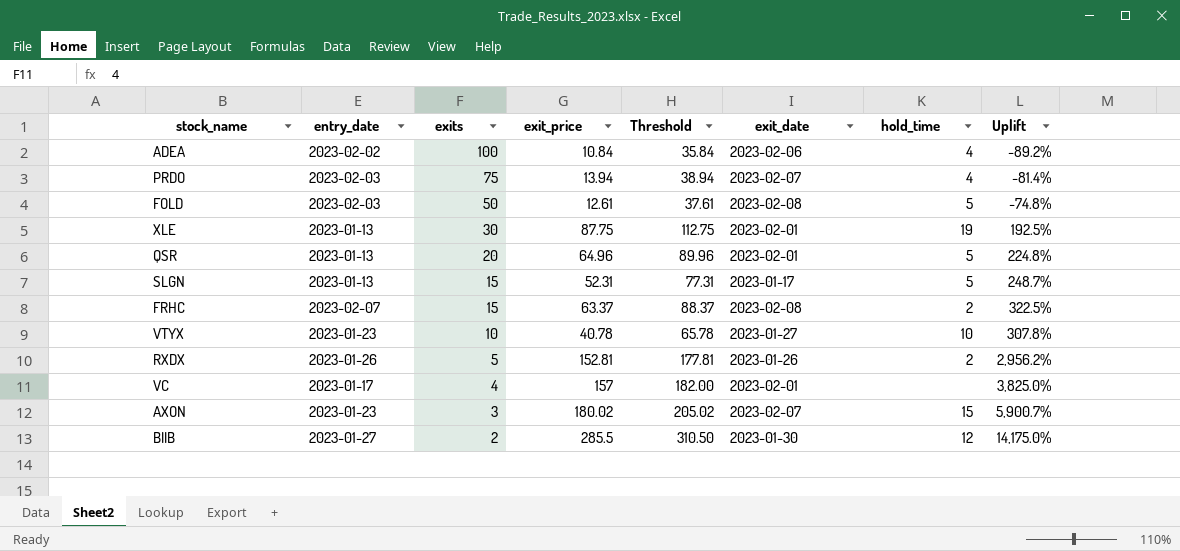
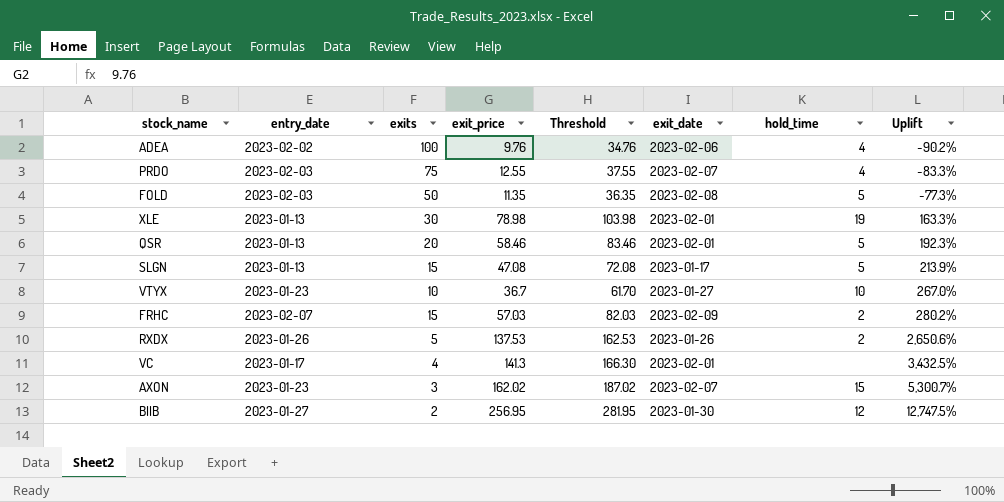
row order: exits descending -> Uplift ascending
ADEA | exit_price: 10.84 -> 9.76
ADEA | Threshold: 35.84 -> 34.76
ADEA | Uplift: -89.2% -> -90.2%
PRDO | exit_price: 13.94 -> 12.55
PRDO | Threshold: 38.94 -> 37.55
PRDO | Uplift: -81.4% -> -83.3%
FOLD | exit_price: 12.61 -> 11.35
FOLD | Threshold: 37.61 -> 36.35
FOLD | Uplift: -74.8% -> -77.3%
XLE | exit_price: 87.75 -> 78.98
XLE | Threshold: 112.75 -> 103.98
XLE | Uplift: 192.5% -> 163.3%
QSR | exit_price: 64.96 -> 58.46
QSR | Threshold: 89.96 -> 83.46
QSR | Uplift: 224.8% -> 192.3%
SLGN | exit_price: 52.31 -> 47.08
SLGN | Threshold: 77.31 -> 72.08
SLGN | Uplift: 248.7% -> 213.9%
VTYX | exit_price: 40.78 -> 36.7
VTYX | Threshold: 65.78 -> 61.70
VTYX | Uplift: 307.8% -> 267.0%
FRHC | exit_price: 63.37 -> 57.03
FRHC | Threshold: 88.37 -> 82.03
FRHC | exit_date: 2023-02-08 -> 2023-02-09
FRHC | Uplift: 322.5% -> 280.2%
RXDX | exit_price: 152.81 -> 137.53
RXDX | Threshold: 177.81 -> 162.53
RXDX | Uplift: 2,956.2% -> 2,650.6%
VC | exit_price: 157 -> 141.3
VC | Threshold: 182.00 -> 166.30
VC | Uplift: 3,825.0% -> 3,432.5%
AXON | exit_price: 180.02 -> 162.02
AXON | Threshold: 205.02 -> 187.02
AXON | Uplift: 5,900.7% -> 5,300.7%
BIIB | exit_price: 285.5 -> 256.95
BIIB | Threshold: 310.50 -> 281.95
BIIB | Uplift: 14,175.0% -> 12,747.5%

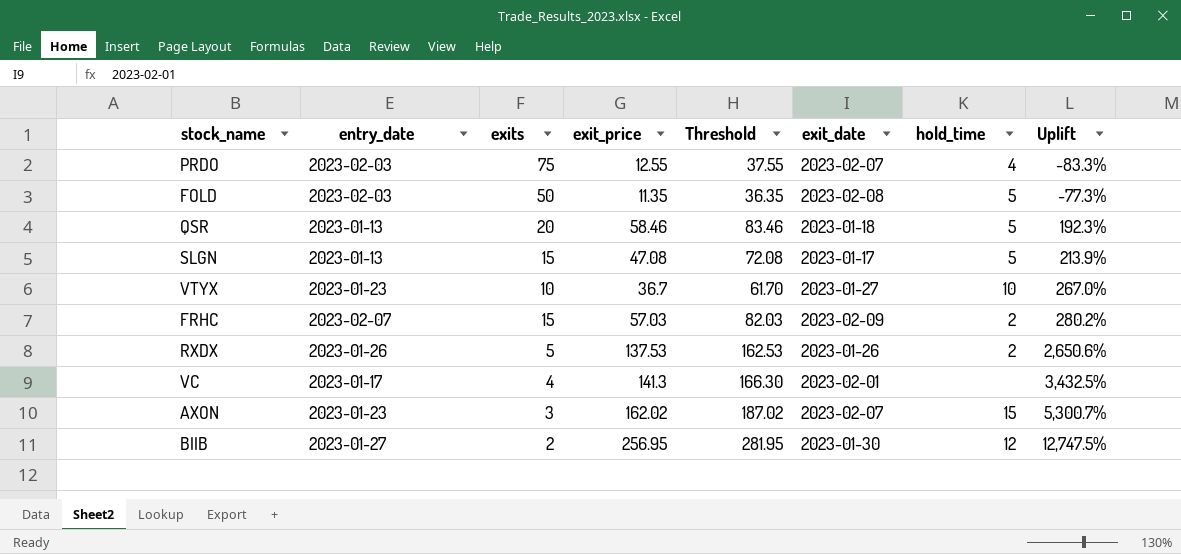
row ADEA: 2023-02-02 | 100 | 9.76 | 34.76 | 2023-02-06 | 4 | -90.2% -> none
row XLE: 2023-01-13 | 30 | 78.98 | 103.98 | 2023-02-01 | 19 | 163.3% -> none
QSR | exit_date: 2023-02-01 -> 2023-01-18

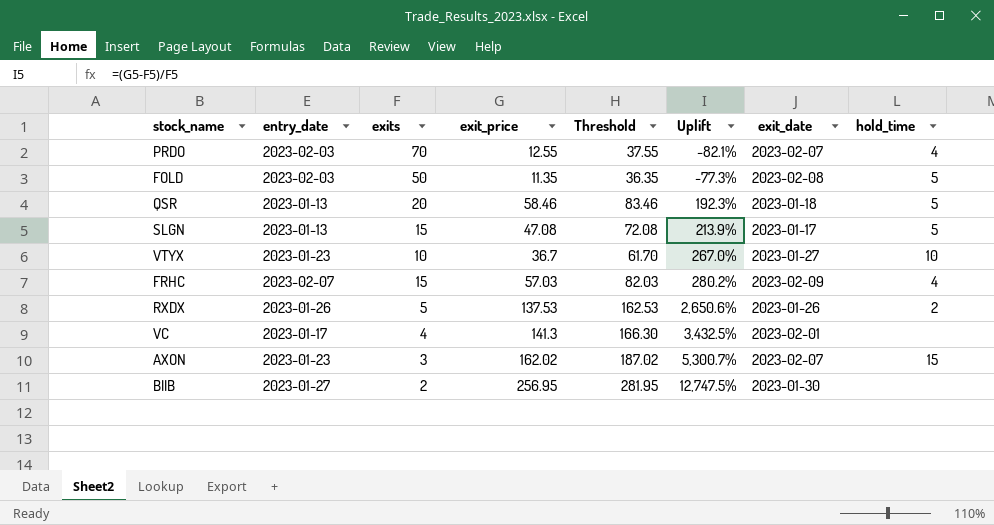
column Uplift | position: 8 -> 6
PRDO | exits: 75 -> 70
PRDO | Uplift: -83.3% -> -82.1%
FRHC | hold_time: 2 -> 4
BIIB | hold_time: 12 -> none

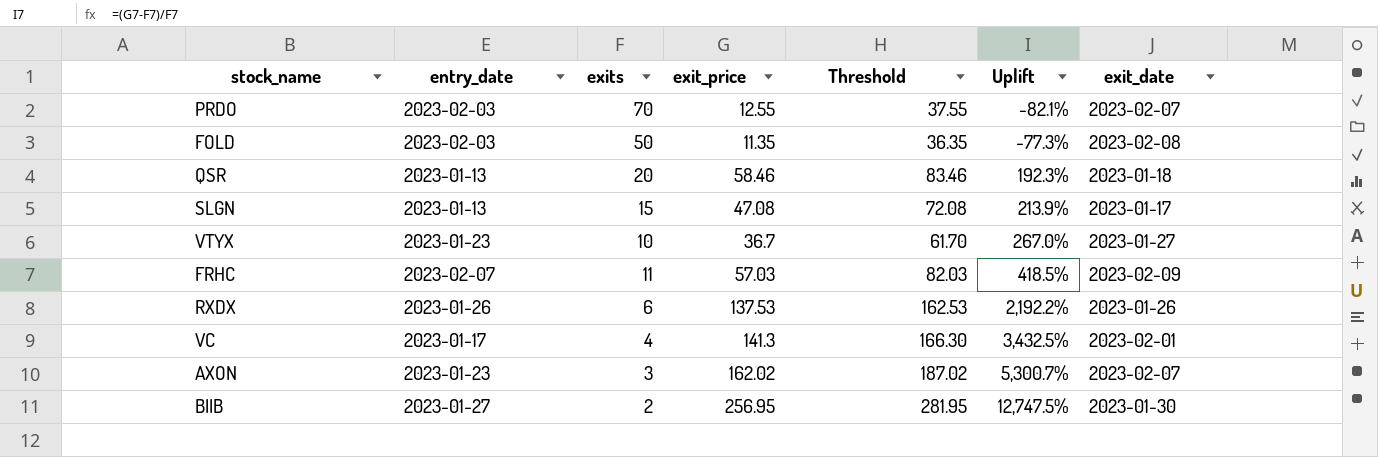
column hold_time | position: 8 -> none
FRHC | exits: 15 -> 11
FRHC | Uplift: 280.2% -> 418.5%
RXDX | exits: 5 -> 6
RXDX | Uplift: 2,650.6% -> 2,192.2%

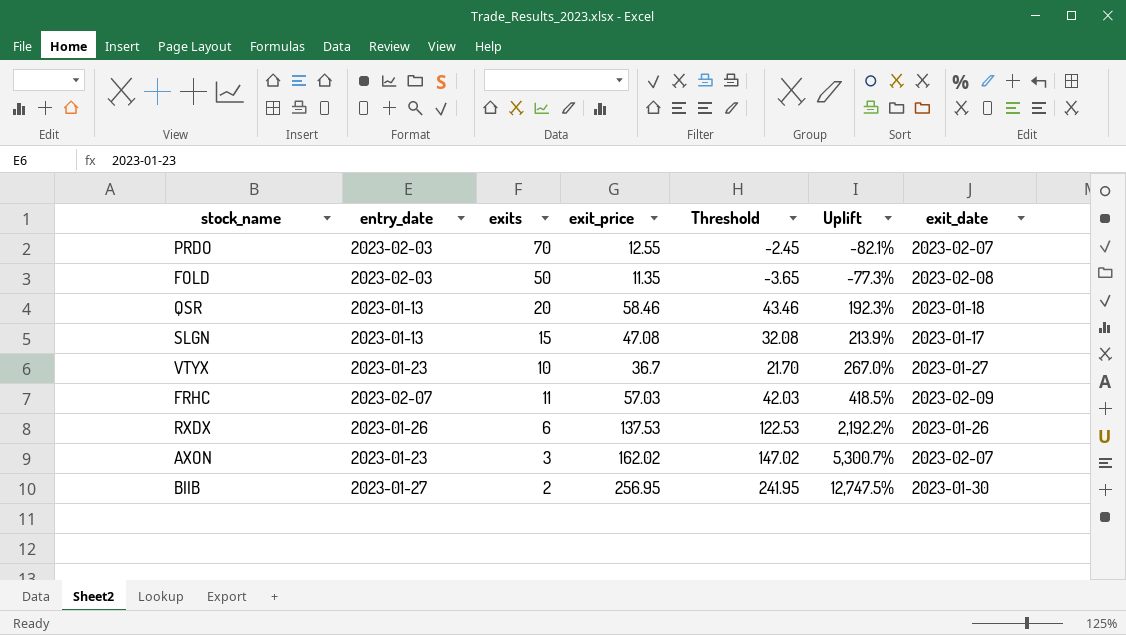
column Threshold | formula: [exit_price] + 25 -> [exit_price] - 15
row VC: 2023-01-17 | 4 | 141.3 | 166.30 | 3,432.5% | 2023-02-01 -> none

